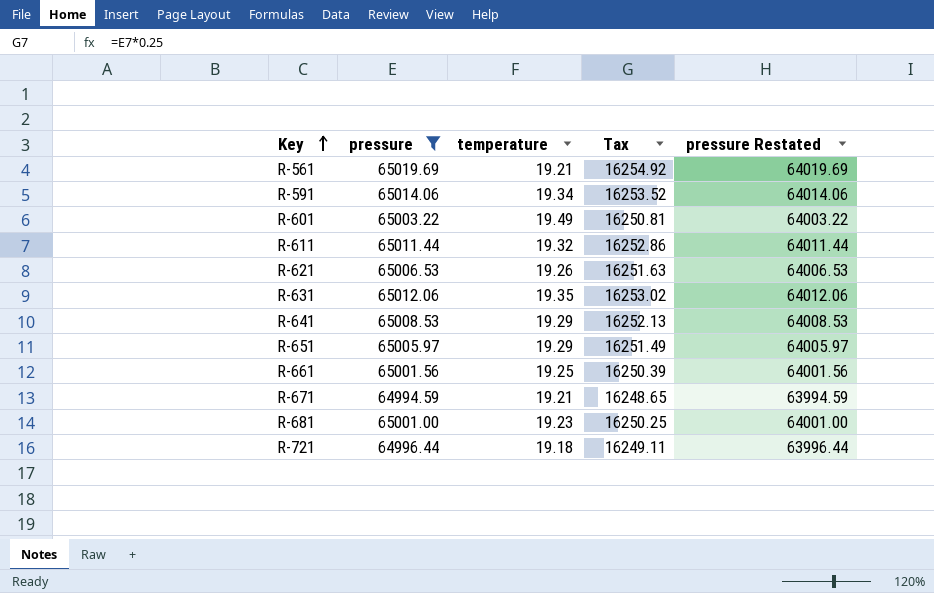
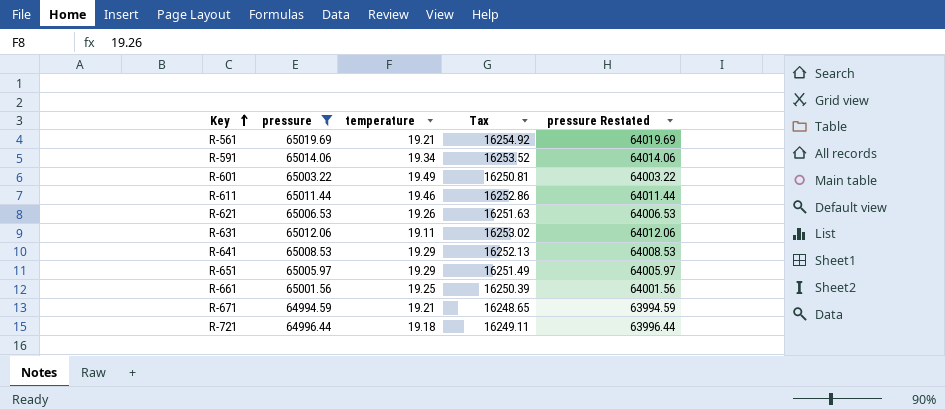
row R-681: 65001.00 | 19.23 | 16250.25 | 64001.00 -> none
R-611 | temperature: 19.32 -> 19.46
R-631 | temperature: 19.35 -> 19.11

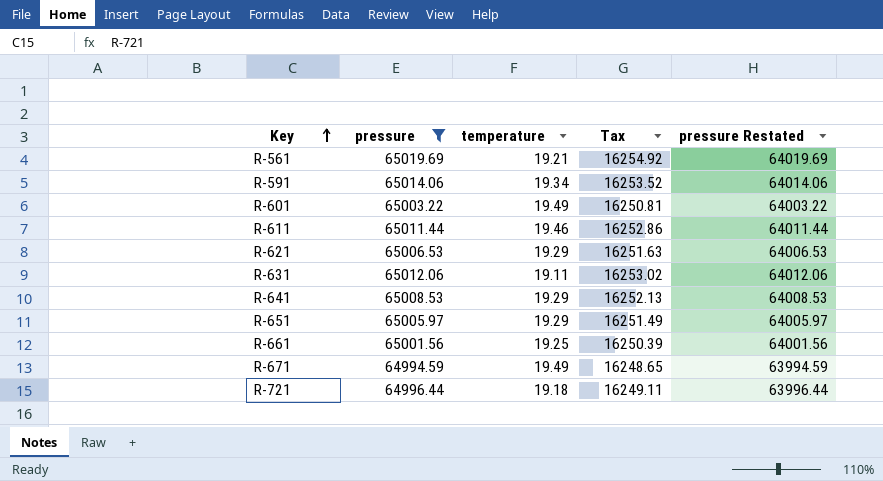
R-621 | temperature: 19.26 -> 19.29
R-671 | temperature: 19.21 -> 19.49

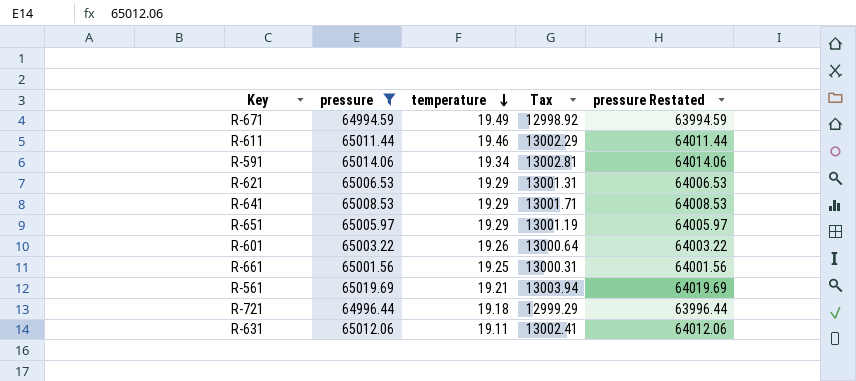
row order: Key ascending -> temperature descending
column Tax | formula: [pressure] * 0.25 -> [pressure] * 0.2
R-601 | temperature: 19.49 -> 19.26

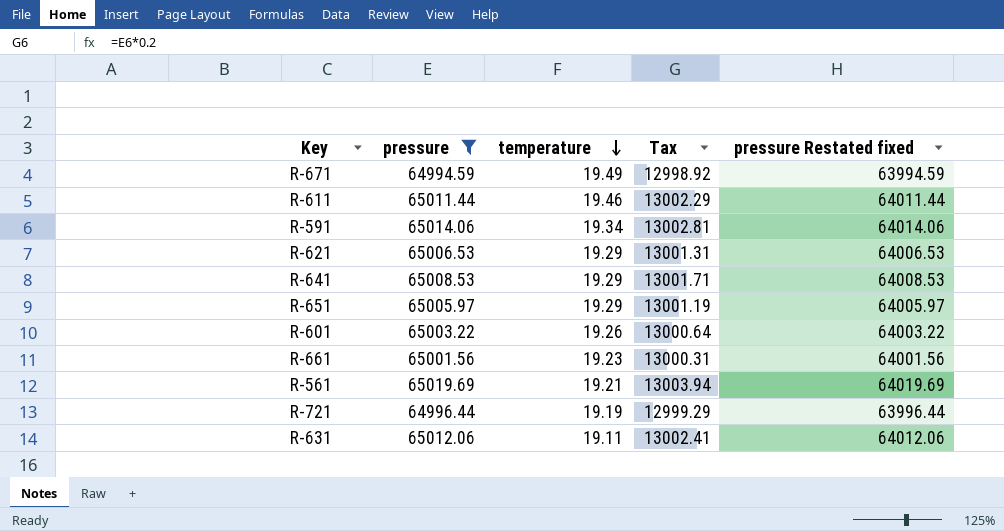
column name: pressure Restated -> pressure Restated fixed
R-661 | temperature: 19.25 -> 19.23
R-721 | temperature: 19.18 -> 19.19

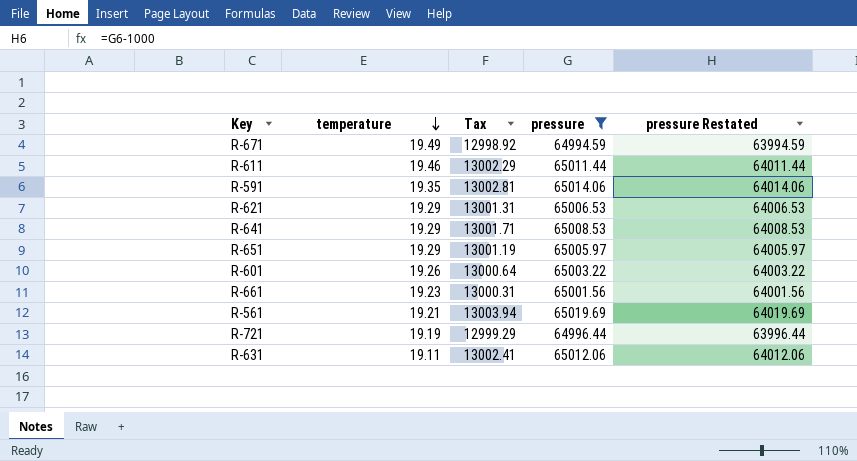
column pressure | position: 2 -> 4
column name: pressure Restated fixed -> pressure Restated
R-591 | temperature: 19.34 -> 19.35

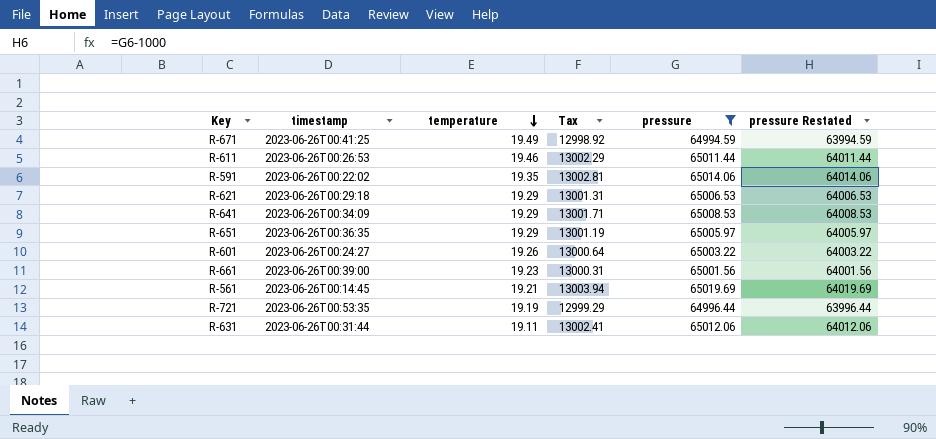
column timestamp | position: none -> 2

